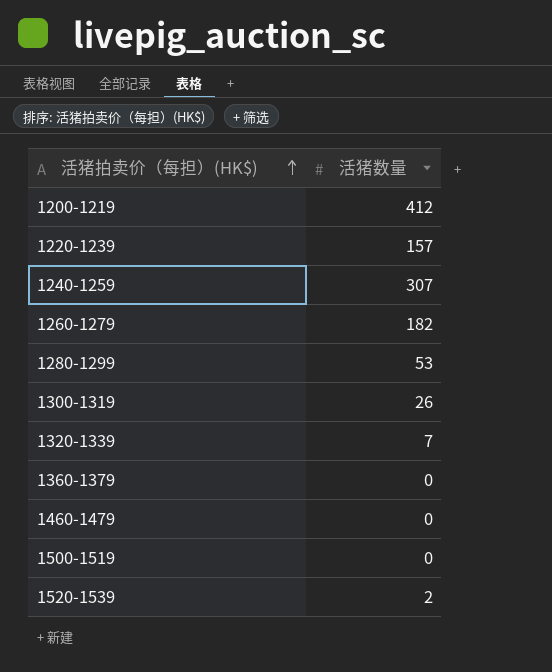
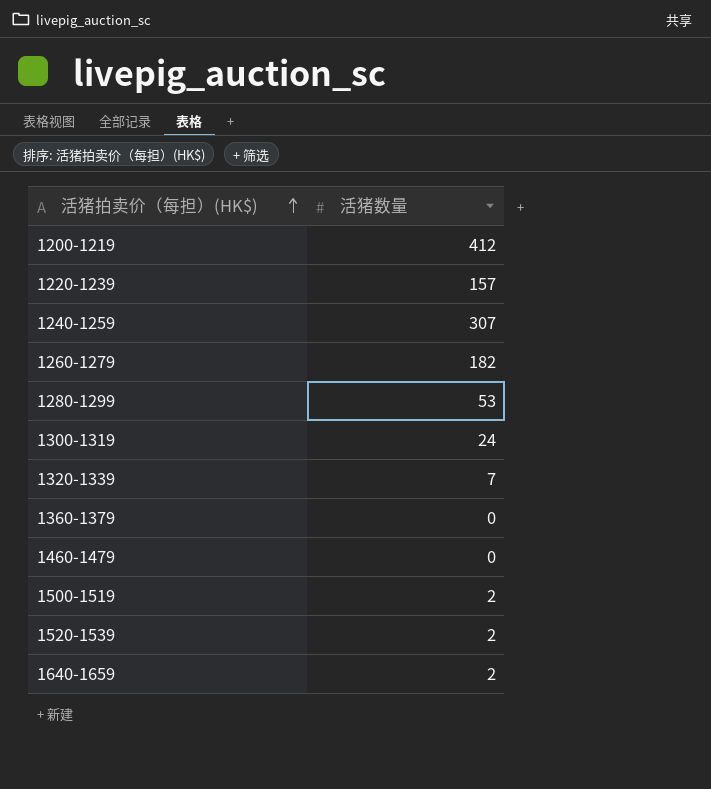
1300-1319 | 活猪数量: 26 -> 24
1500-1519 | 活猪数量: 0 -> 2
row 1640-1659: none -> 2

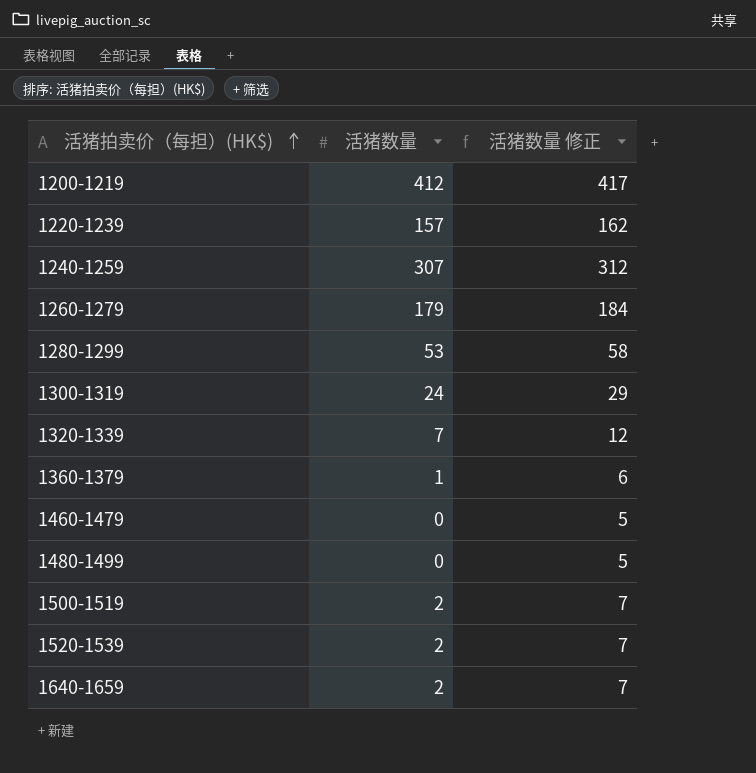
column 活猪数量 修正 | formula: none -> [活猪数量] + 5
1260-1279 | 活猪数量: 182 -> 179
1360-1379 | 活猪数量: 0 -> 1
row 1480-1499: none -> 0 | 5

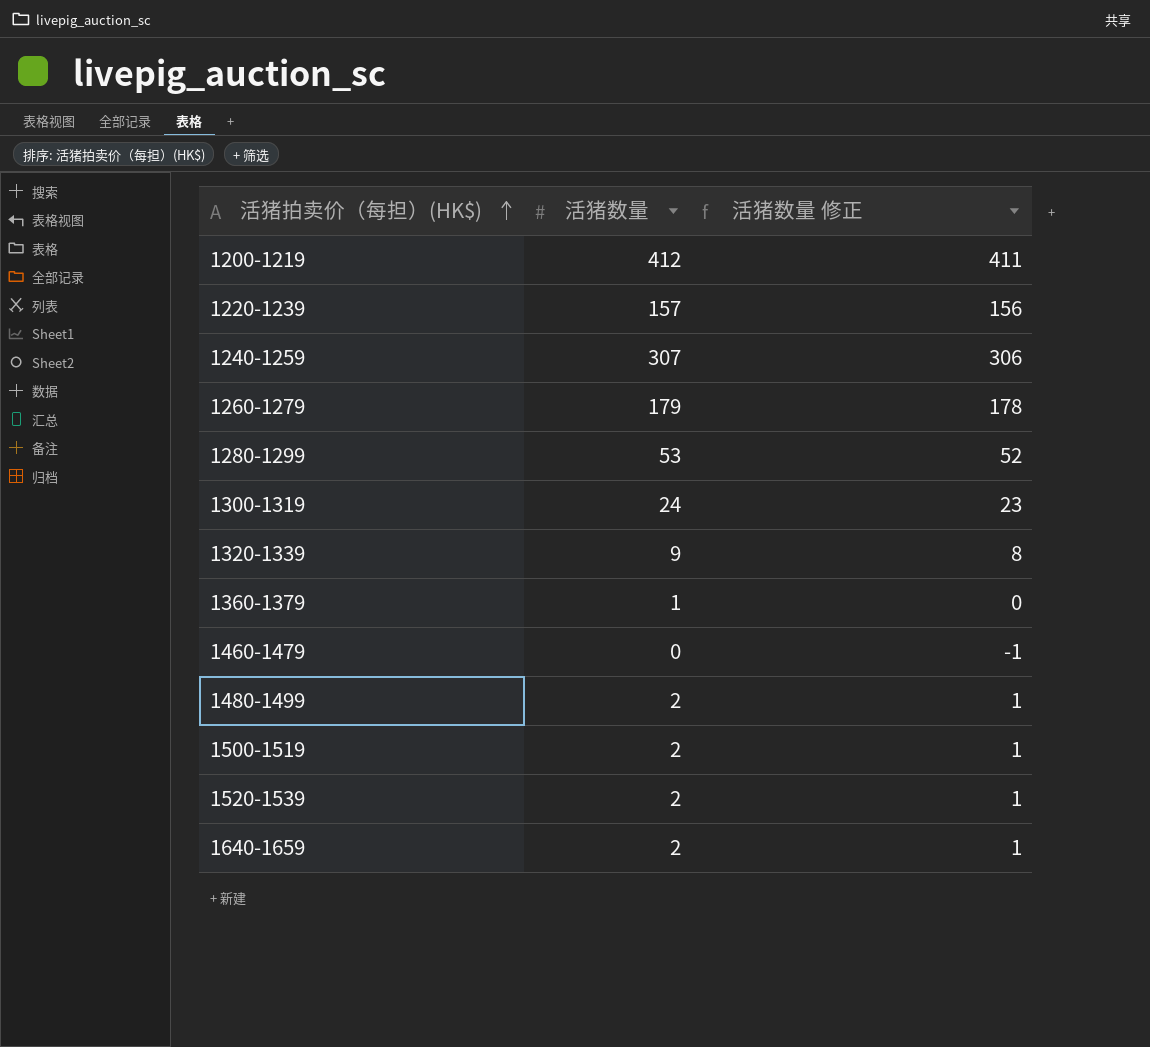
column 活猪数量 修正 | formula: [活猪数量] + 5 -> [活猪数量] - 1
1320-1339 | 活猪数量: 7 -> 9
1480-1499 | 活猪数量: 0 -> 2

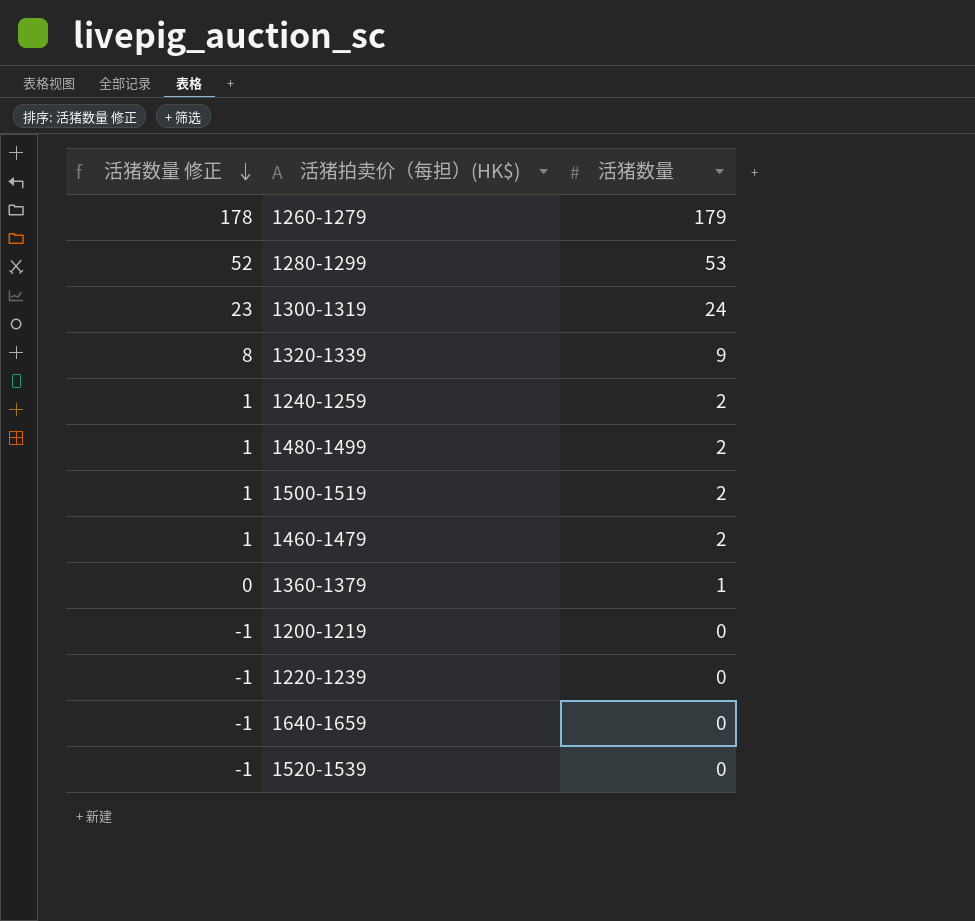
row order: 活猪拍卖价（每担）(HK$) ascending -> 活猪数量 修正 descending
column 活猪数量 修正 | position: 3 -> 1
1240-1259 | 活猪数量 修正: 306 -> 1
1240-1259 | 活猪数量: 307 -> 2
1460-1479 | 活猪数量 修正: -1 -> 1
1460-1479 | 活猪数量: 0 -> 2
1200-1219 | 活猪数量 修正: 411 -> -1
1200-1219 | 活猪数量: 412 -> 0
1220-1239 | 活猪数量 修正: 156 -> -1
1220-1239 | 活猪数量: 157 -> 0
1640-1659 | 活猪数量 修正: 1 -> -1
1640-1659 | 活猪数量: 2 -> 0
1520-1539 | 活猪数量 修正: 1 -> -1
1520-1539 | 活猪数量: 2 -> 0

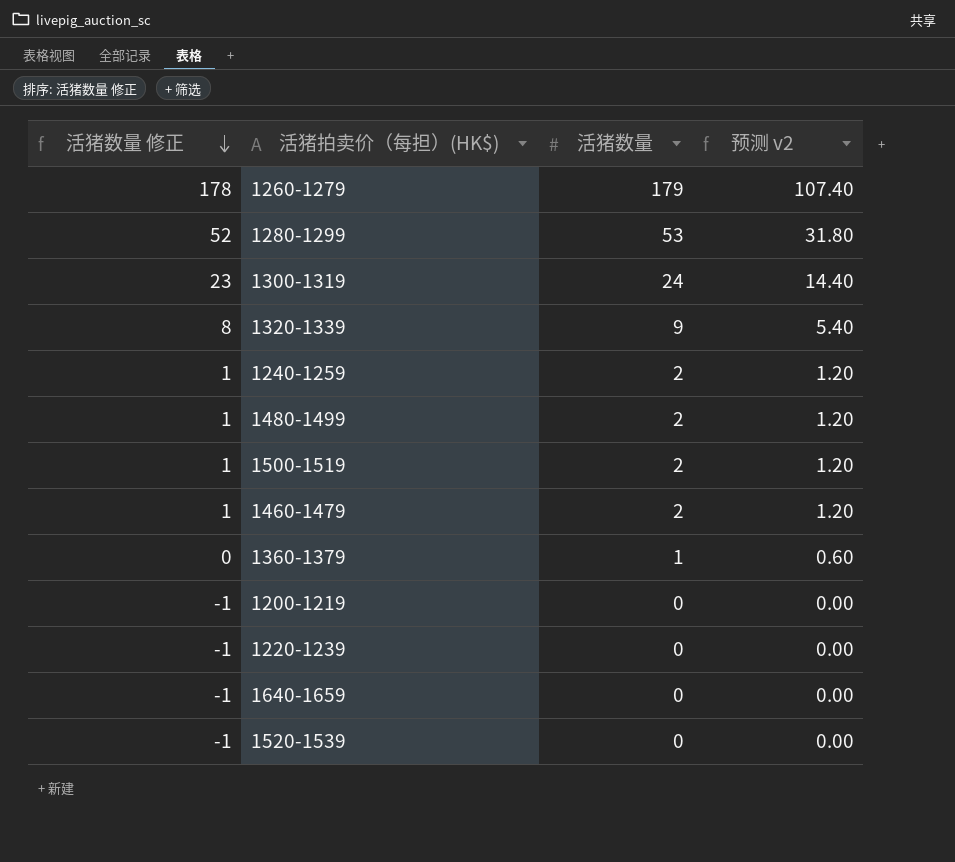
column 预测 v2 | formula: none -> [活猪数量] * 0.6

